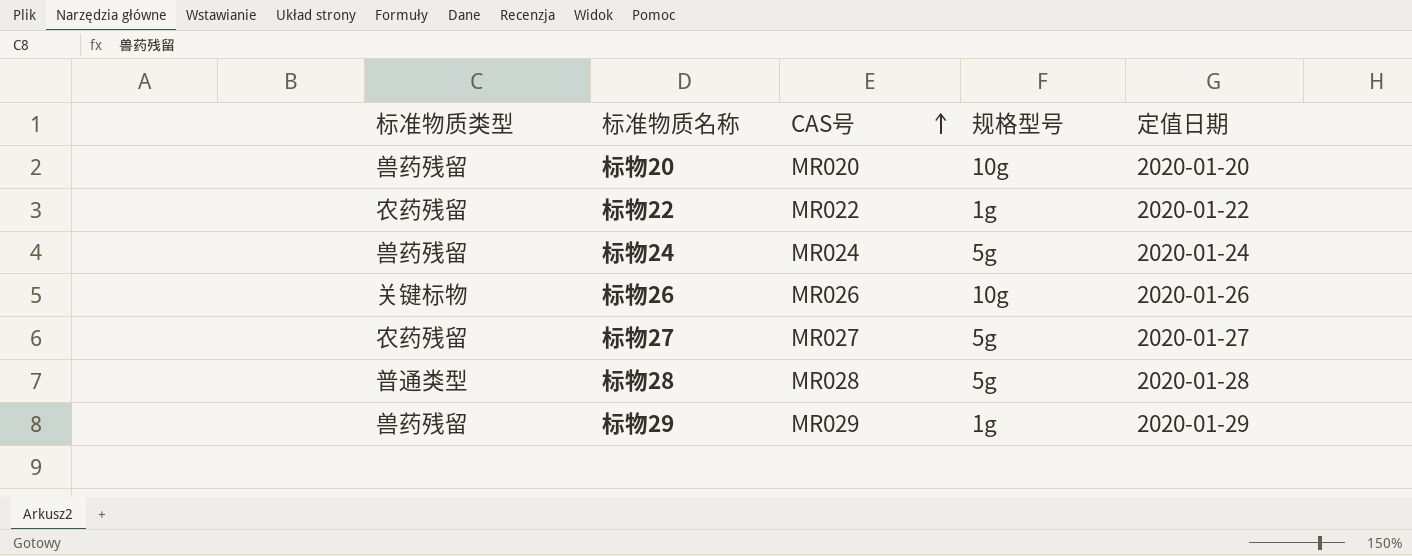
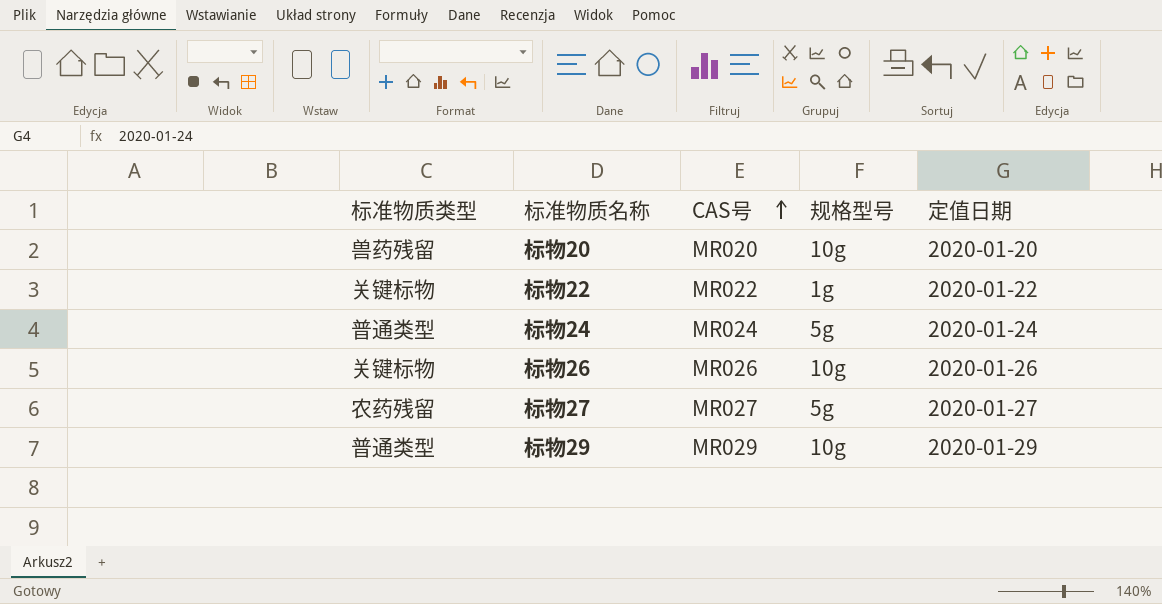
row 标物28: 普通类型 | MR028 | 5g | 2020-01-28 -> none
标物22 | 标准物质类型: 农药残留 -> 关键标物
标物24 | 标准物质类型: 兽药残留 -> 普通类型
标物29 | 标准物质类型: 兽药残留 -> 普通类型
标物29 | 规格型号: 1g -> 10g

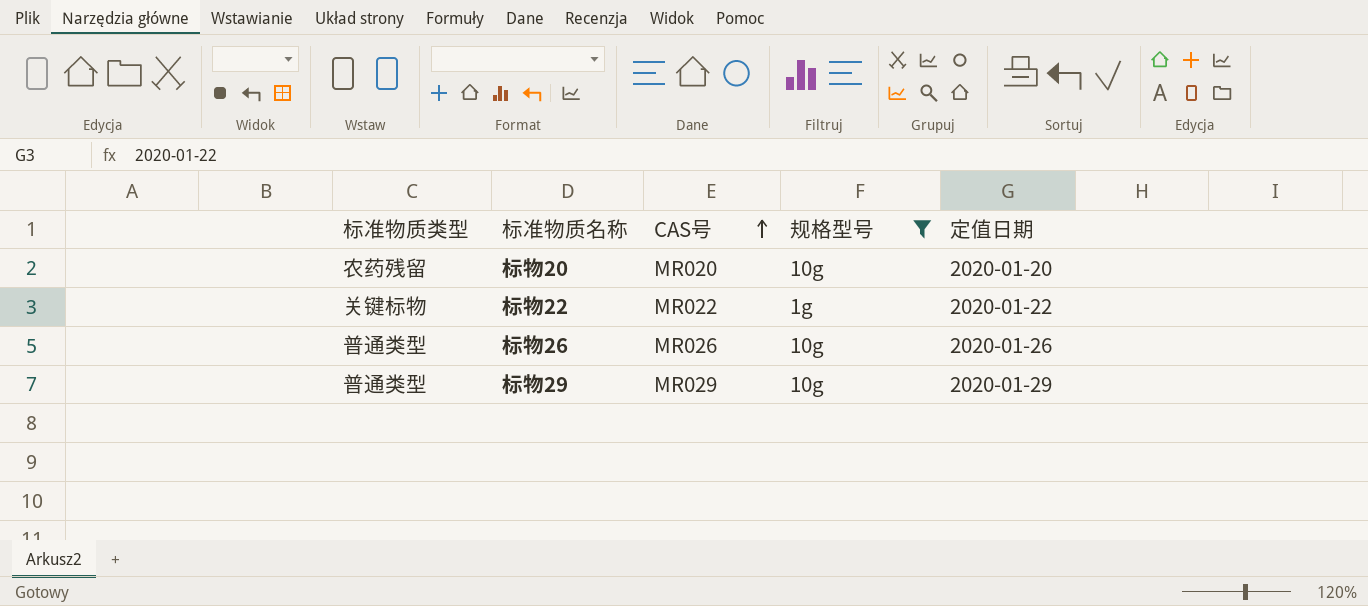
filter: none -> 规格型号 != 5g
标物20 | 标准物质类型: 兽药残留 -> 农药残留
标物26 | 标准物质类型: 关键标物 -> 普通类型

